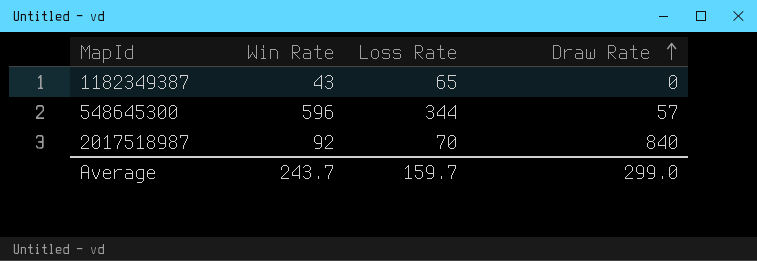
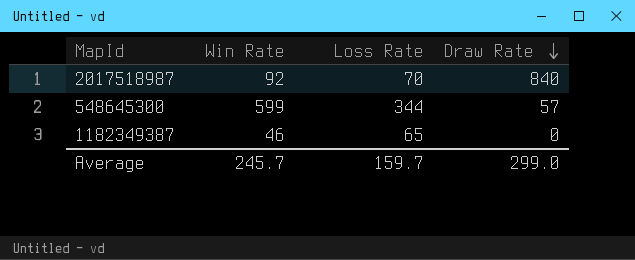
row order: Draw Rate ascending -> Draw Rate descending
548645300 | Win Rate: 596 -> 599
1182349387 | Win Rate: 43 -> 46
Average | Win Rate: 243.7 -> 245.7

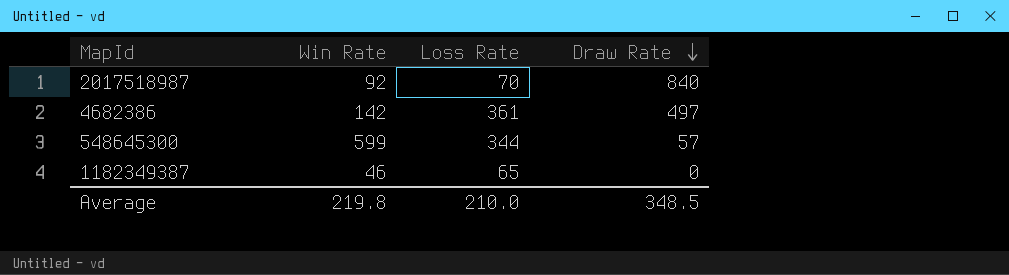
row 4682386: none -> 142 | 361 | 497
Average | Win Rate: 245.7 -> 219.8
Average | Loss Rate: 159.7 -> 210.0
Average | Draw Rate: 299.0 -> 348.5

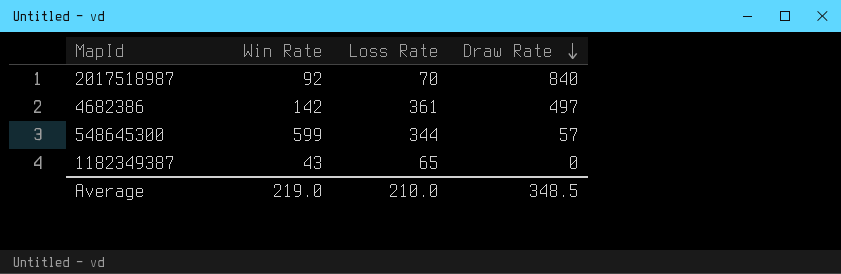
1182349387 | Win Rate: 46 -> 43
Average | Win Rate: 219.8 -> 219.0

